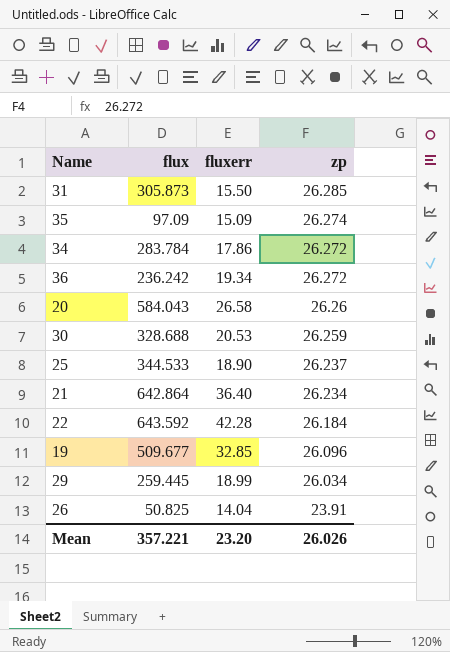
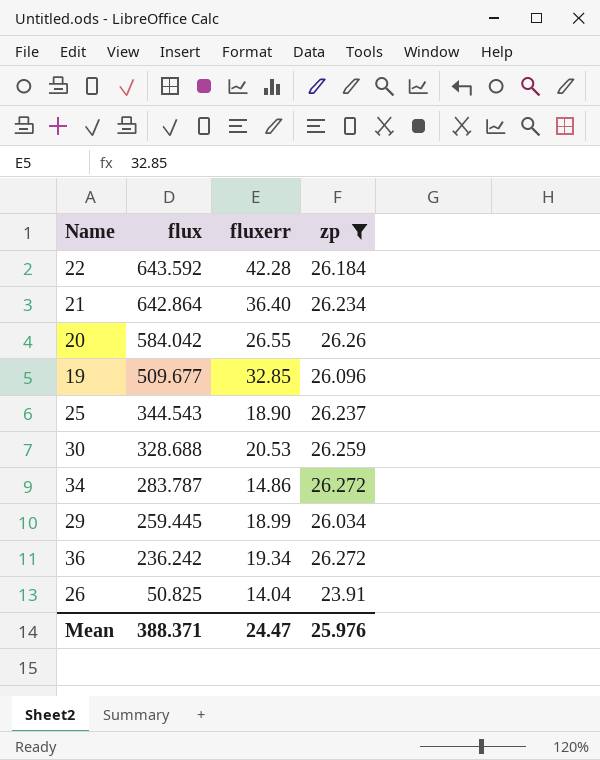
filter: none -> zp <= 26.272
row order: zp descending -> flux descending
20 | flux: 584.043 -> 584.042
20 | fluxerr: 26.58 -> 26.55
25 | flux: 344.533 -> 344.543
34 | flux: 283.784 -> 283.787
34 | fluxerr: 17.86 -> 14.86
Mean | flux: 357.221 -> 388.371
Mean | fluxerr: 23.20 -> 24.47
Mean | zp: 26.026 -> 25.976

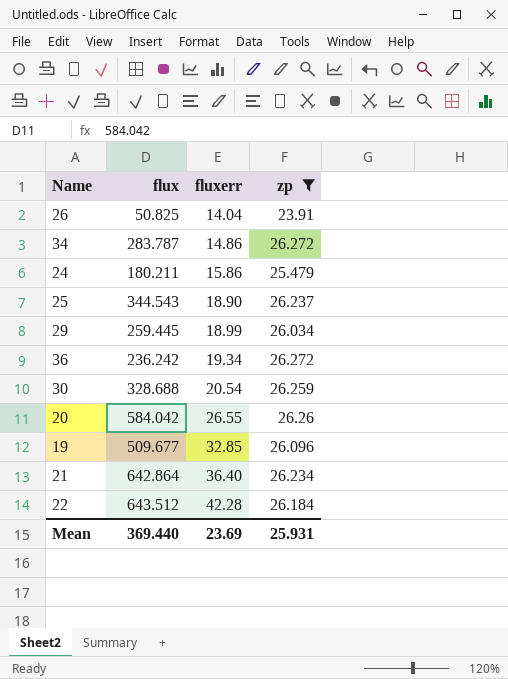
row order: flux descending -> fluxerr ascending
row 24: none -> 180.211 | 15.86 | 25.479
30 | fluxerr: 20.53 -> 20.54
22 | flux: 643.592 -> 643.512
Mean | flux: 388.371 -> 369.440
Mean | fluxerr: 24.47 -> 23.69
Mean | zp: 25.976 -> 25.931

